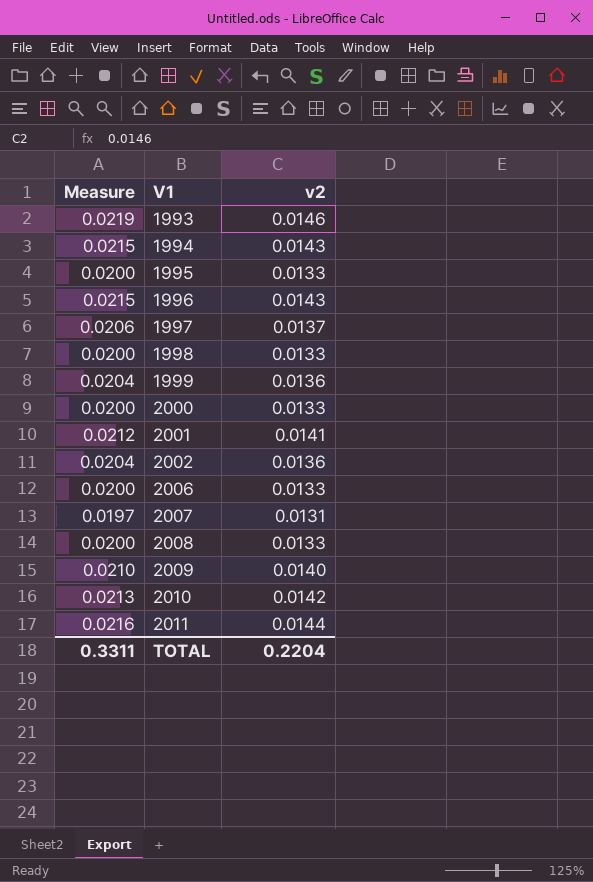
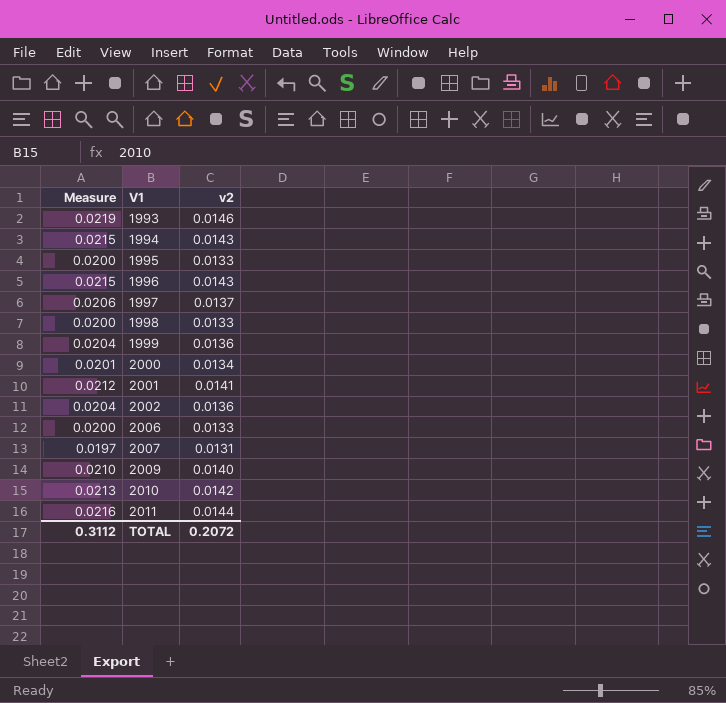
row 2008: 0.0200 | 0.0133 -> none
2000 | Measure: 0.0200 -> 0.0201
2000 | v2: 0.0133 -> 0.0134
TOTAL | Measure: 0.3311 -> 0.3112
TOTAL | v2: 0.2204 -> 0.2072

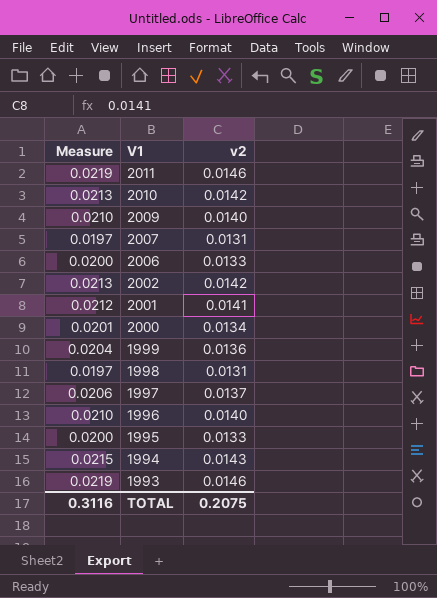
row order: V1 ascending -> V1 descending
2011 | Measure: 0.0216 -> 0.0219
2011 | v2: 0.0144 -> 0.0146
2002 | Measure: 0.0204 -> 0.0213
2002 | v2: 0.0136 -> 0.0142
1998 | Measure: 0.0200 -> 0.0197
1998 | v2: 0.0133 -> 0.0131
1996 | Measure: 0.0215 -> 0.0210
1996 | v2: 0.0143 -> 0.0140
TOTAL | Measure: 0.3112 -> 0.3116
TOTAL | v2: 0.2072 -> 0.2075

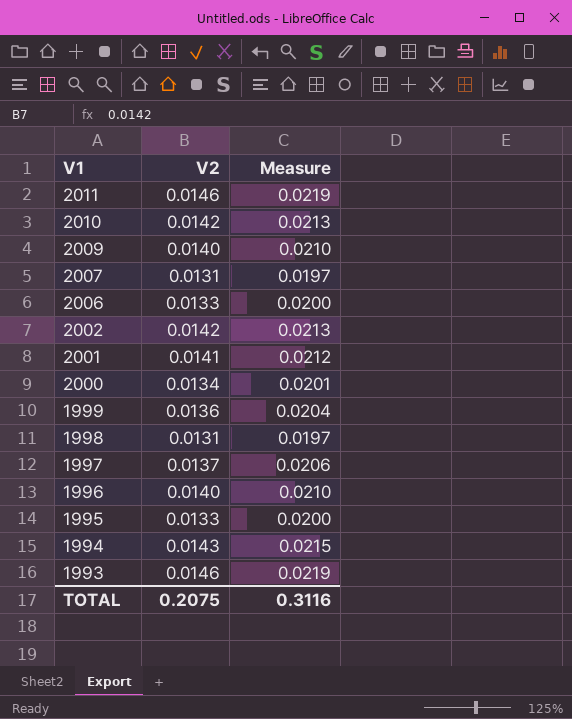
column name: v2 -> V2
column Measure | position: 1 -> 3

